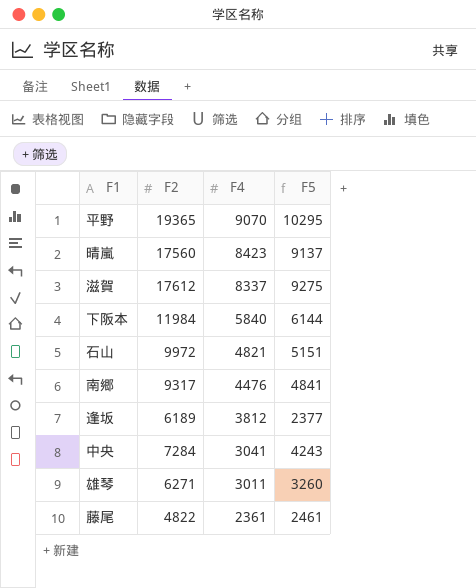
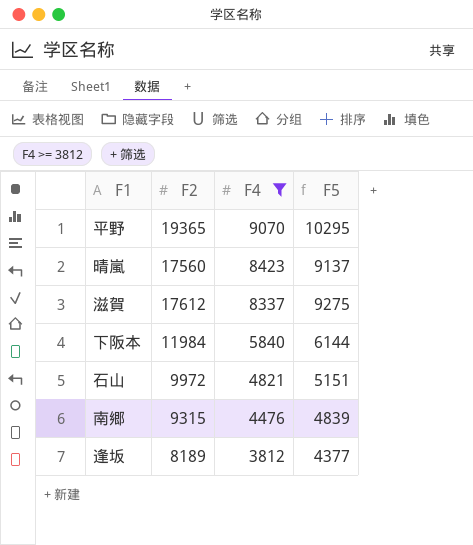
filter: none -> F4 >= 3812
南郷 | F2: 9317 -> 9315
南郷 | F5: 4841 -> 4839
逢坂 | F2: 6189 -> 8189
逢坂 | F5: 2377 -> 4377

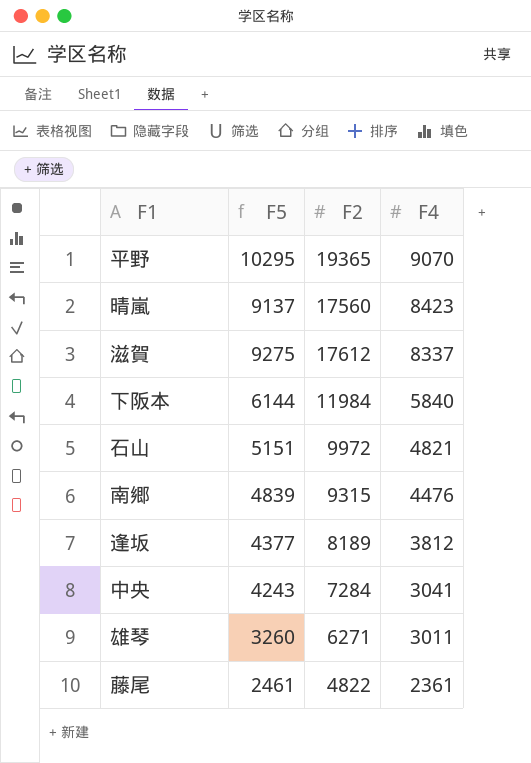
filter: F4 >= 3812 -> none
column F5 | position: 4 -> 2

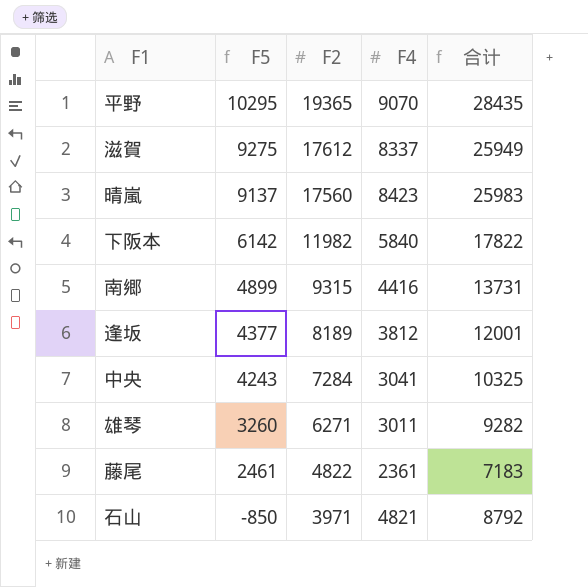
row order: F4 descending -> F5 descending
column 合计 | formula: none -> [F2] + [F4]
下阪本 | F5: 6144 -> 6142
下阪本 | F2: 11984 -> 11982
南郷 | F5: 4839 -> 4899
南郷 | F4: 4476 -> 4416
石山 | F5: 5151 -> -850
石山 | F2: 9972 -> 3971

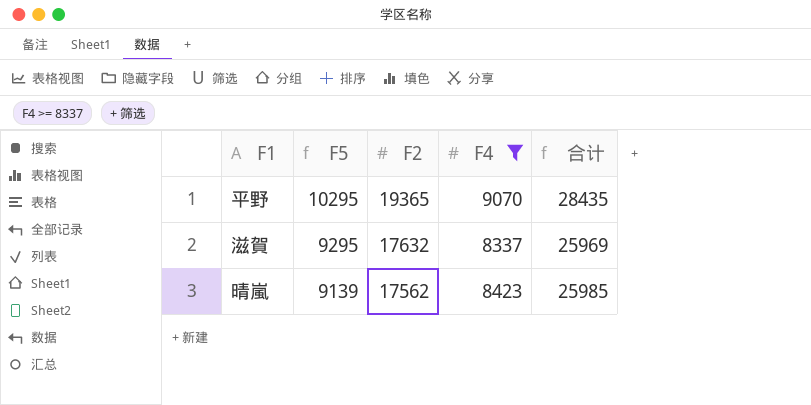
filter: none -> F4 >= 8337
滋賀 | F5: 9275 -> 9295
滋賀 | F2: 17612 -> 17632
滋賀 | 合计: 25949 -> 25969
晴嵐 | F5: 9137 -> 9139
晴嵐 | F2: 17560 -> 17562
晴嵐 | 合计: 25983 -> 25985

